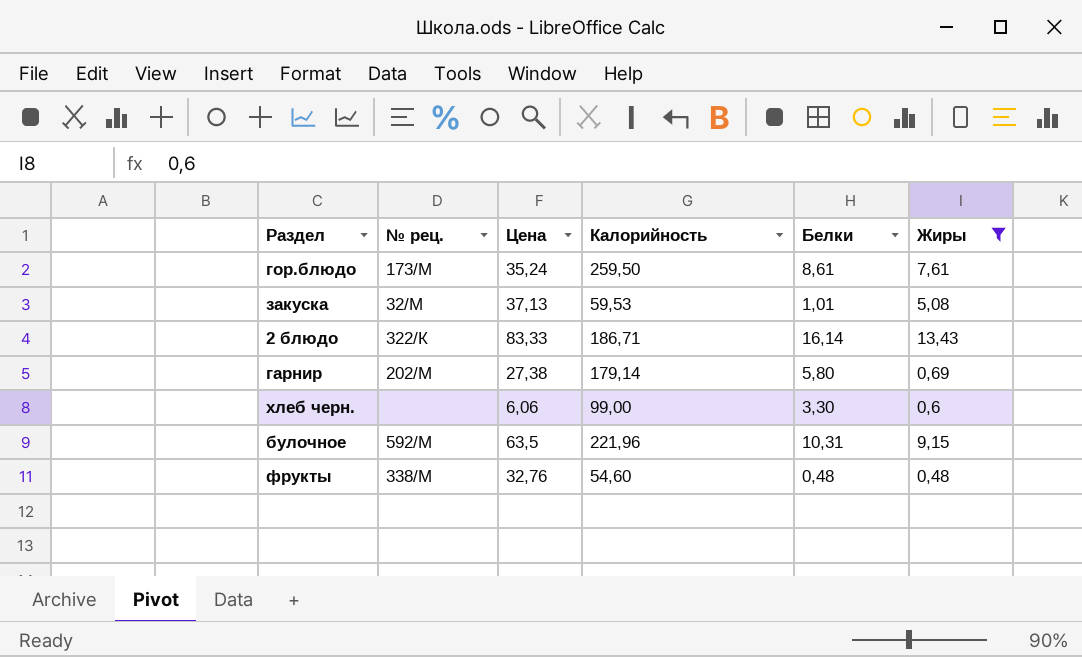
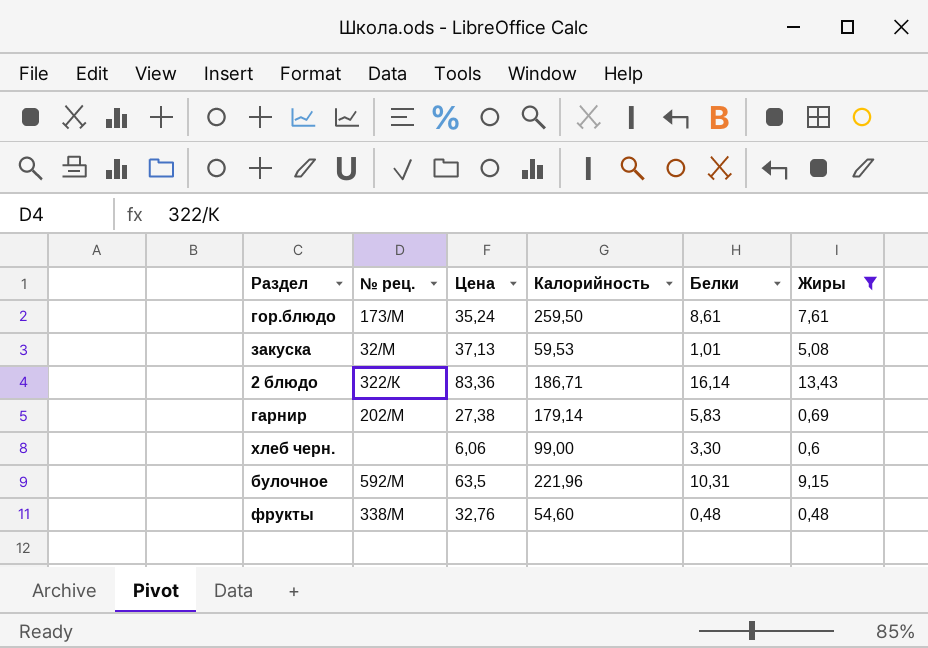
2 блюдо | Цена: 83,33 -> 83,36
гарнир | Белки: 5,80 -> 5,83

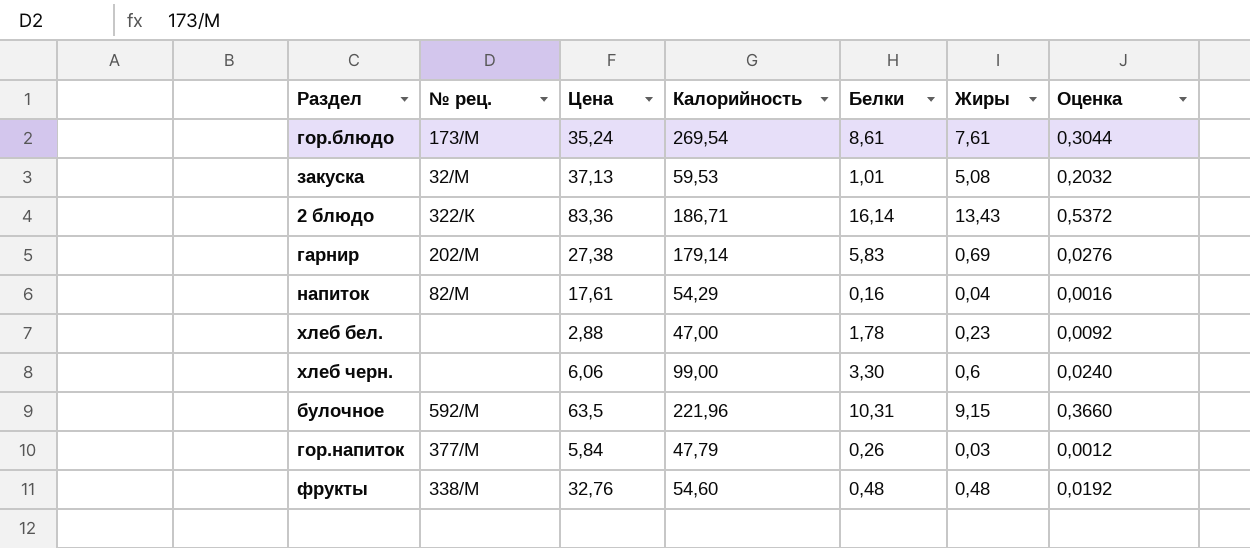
filter: Жиры >= 0,48 -> none
column Оценка | formula: none -> [Жиры] * 0,04
гор.блюдо | Калорийность: 259,50 -> 269,54

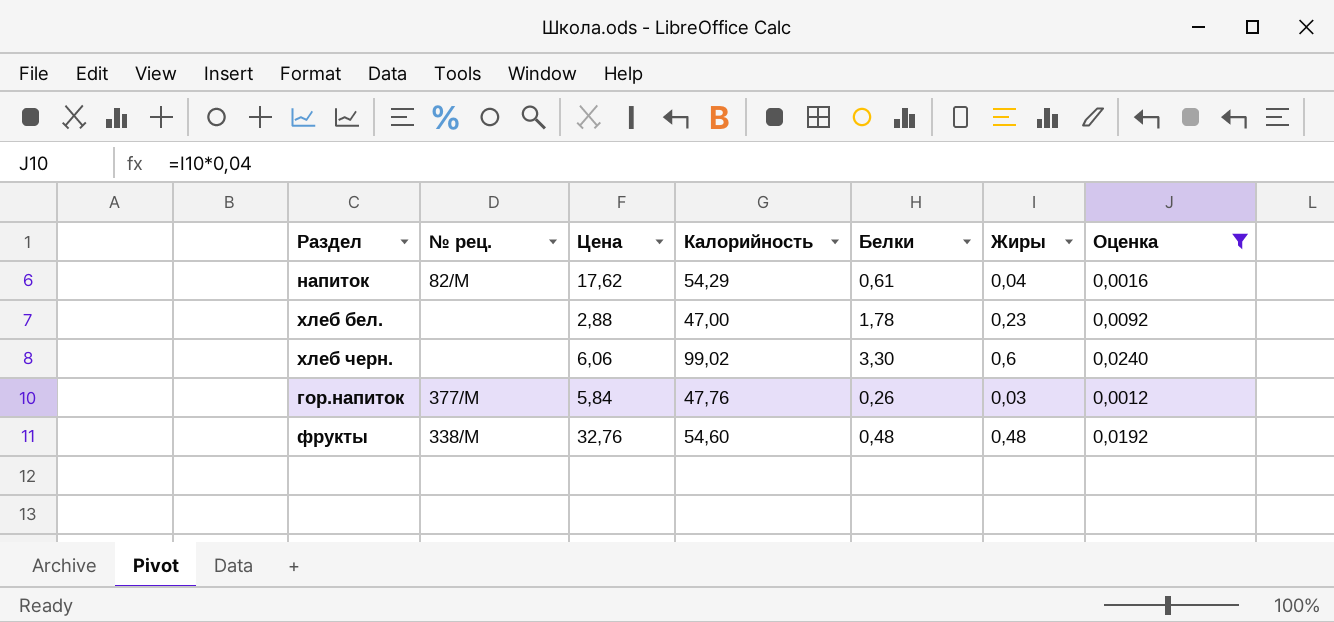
filter: none -> Оценка <= 0,0240
напиток | Цена: 17,61 -> 17,62
напиток | Белки: 0,16 -> 0,61
хлеб черн. | Калорийность: 99,00 -> 99,02
гор.напиток | Калорийность: 47,79 -> 47,76

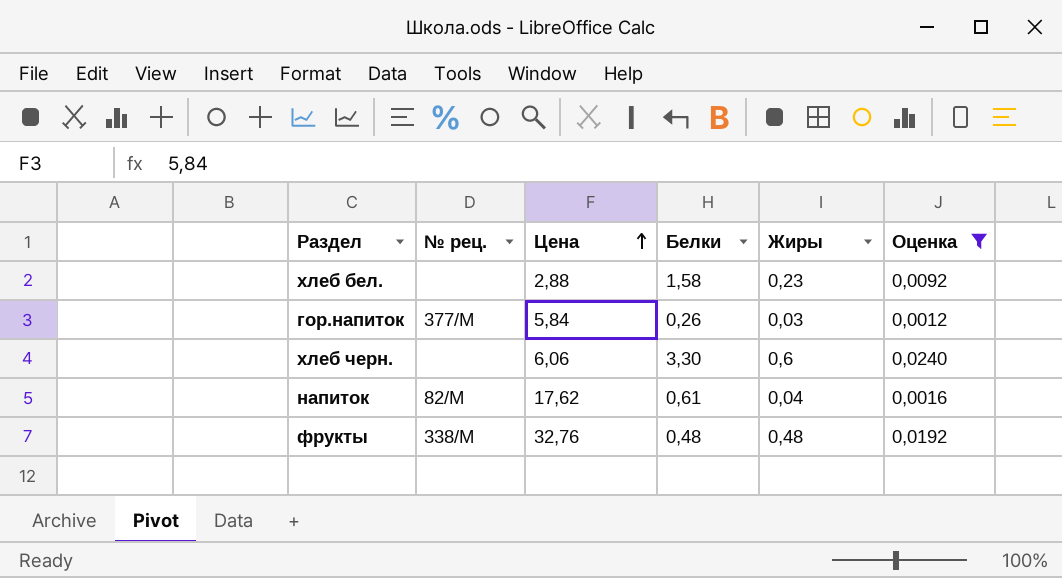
row order: none -> Цена ascending
column Калорийность | position: 4 -> none
хлеб бел. | Белки: 1,78 -> 1,58

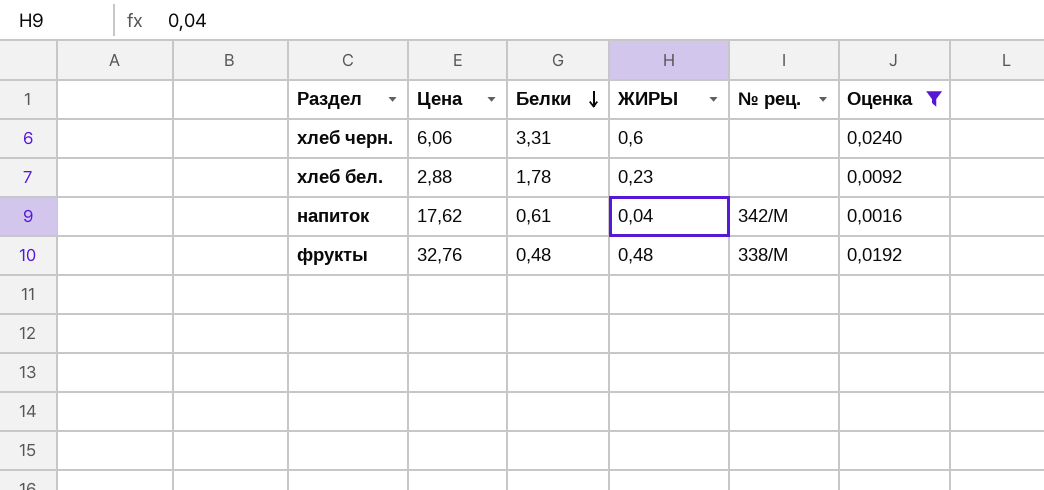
row order: Цена ascending -> Белки descending
column name: Жиры -> ЖИРЫ
column № рец. | position: 2 -> 5
row гор.напиток: 377/М | 5,84 | 0,26 | 0,03 | 0,0012 -> none
хлеб черн. | Белки: 3,30 -> 3,31
хлеб бел. | Белки: 1,58 -> 1,78
напиток | № рец.: 82/М -> 342/М

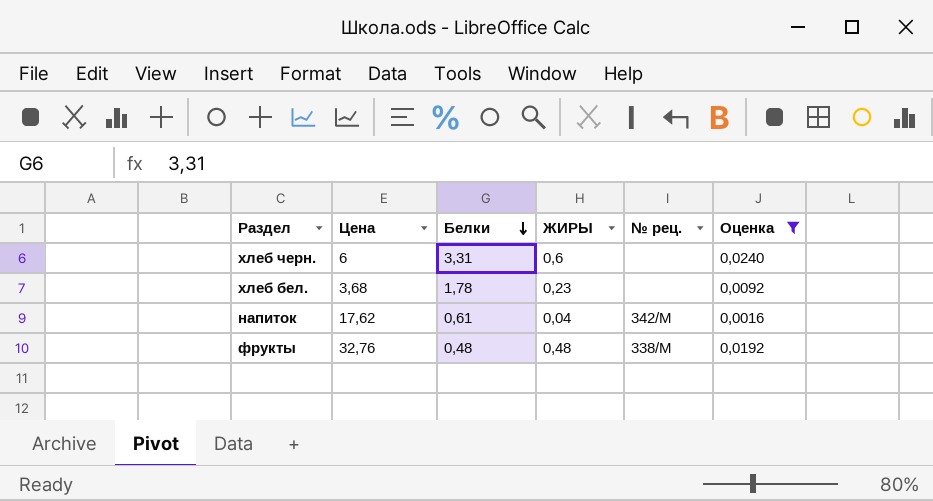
хлеб черн. | Цена: 6,06 -> 6
хлеб бел. | Цена: 2,88 -> 3,68

